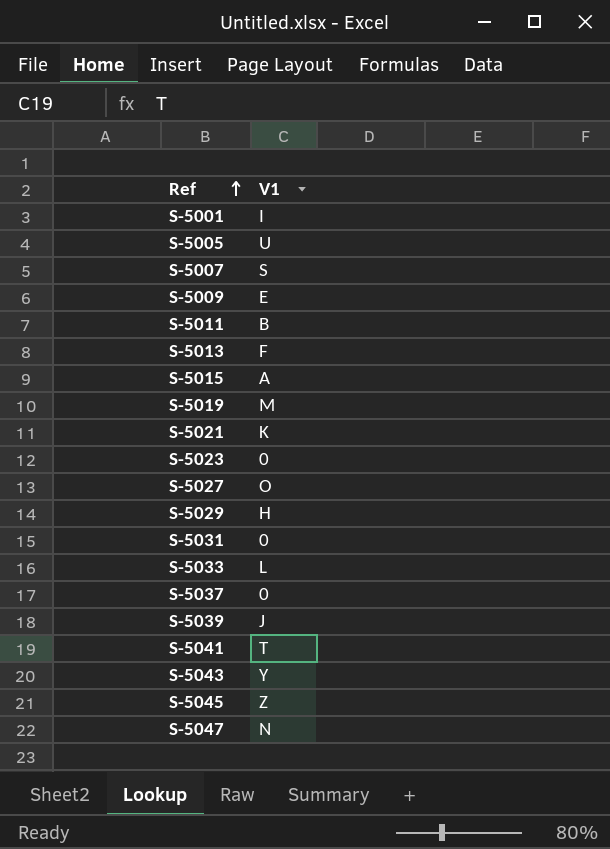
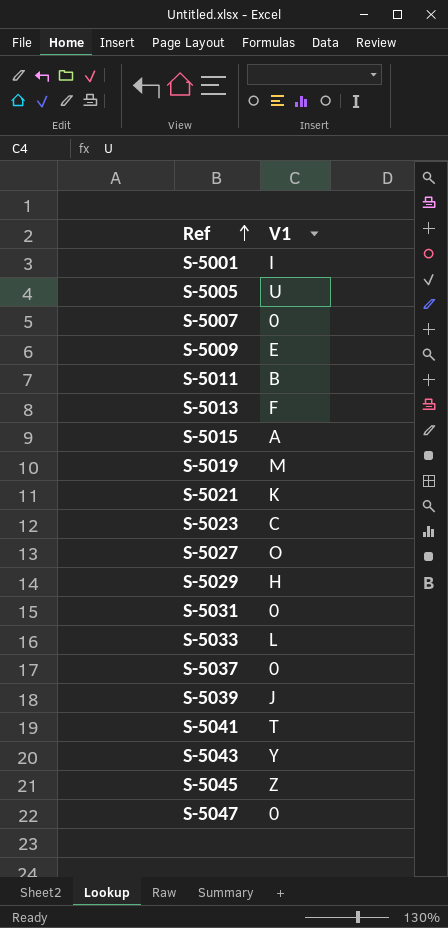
S-5007 | V1: S -> 0
S-5023 | V1: 0 -> C
S-5047 | V1: N -> 0

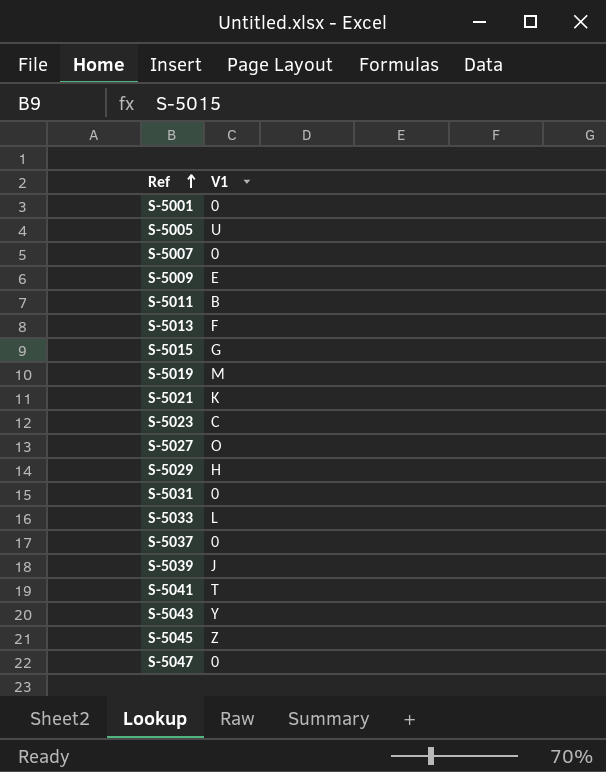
S-5001 | V1: I -> 0
S-5015 | V1: A -> G

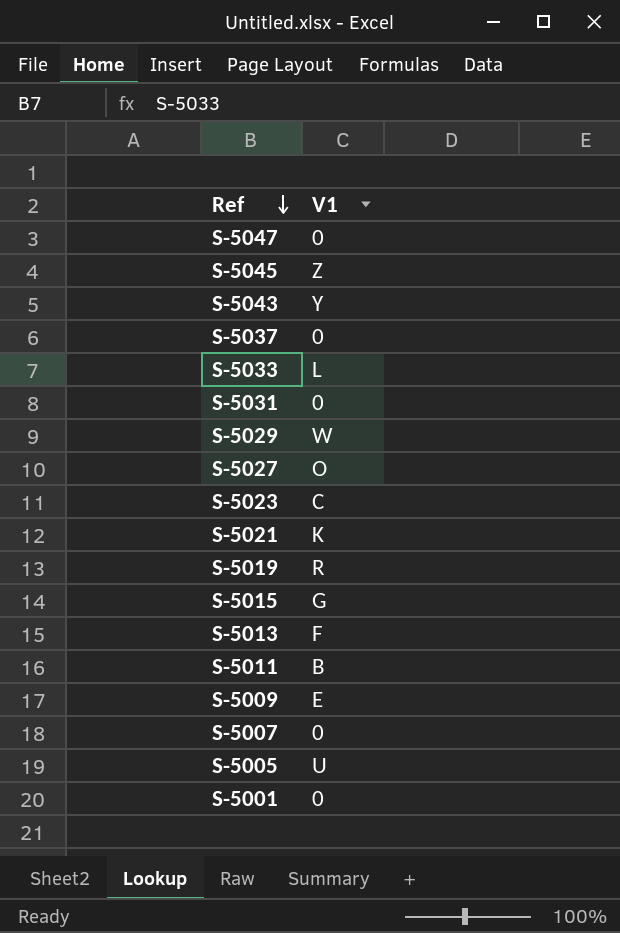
row order: Ref ascending -> Ref descending
row S-5039: J -> none
row S-5041: T -> none
S-5029 | V1: H -> W
S-5019 | V1: M -> R

